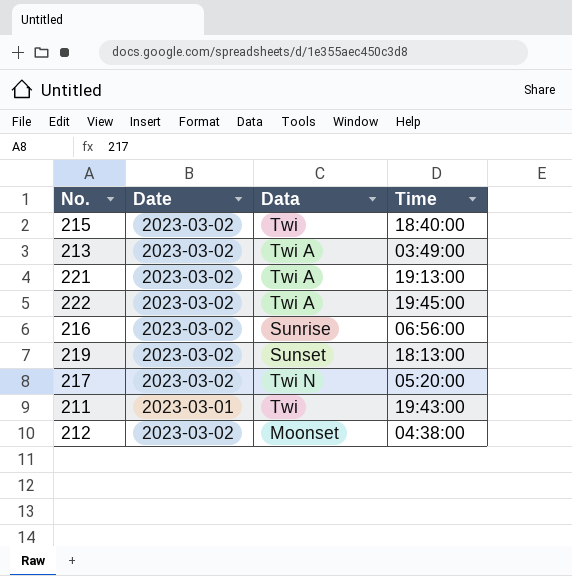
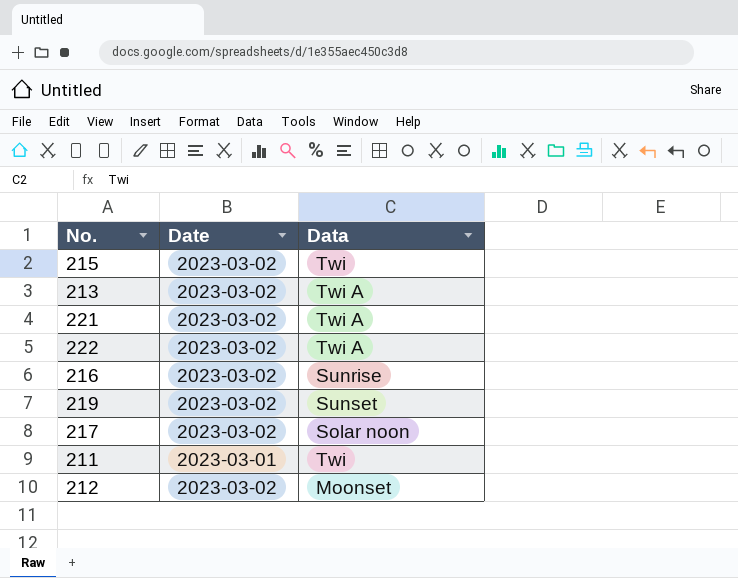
column Time | position: 4 -> none
217 | Data: Twi N -> Solar noon

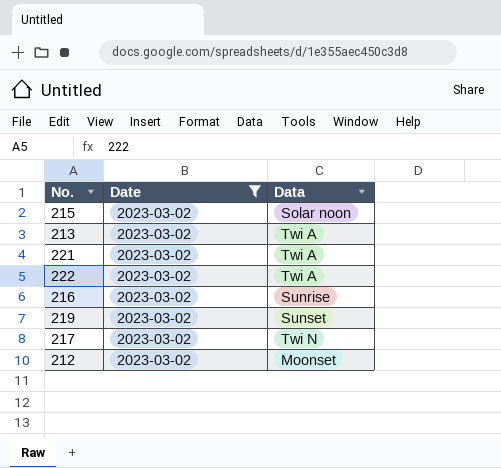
filter: none -> Date = 2023-03-02
215 | Data: Twi -> Solar noon
217 | Data: Solar noon -> Twi N

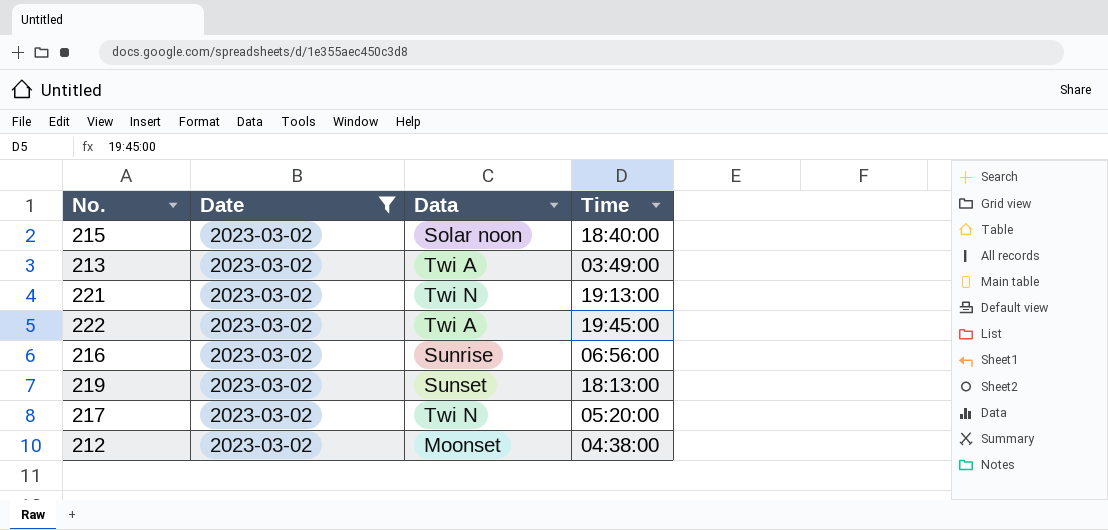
column Time | position: none -> 4
221 | Data: Twi A -> Twi N

